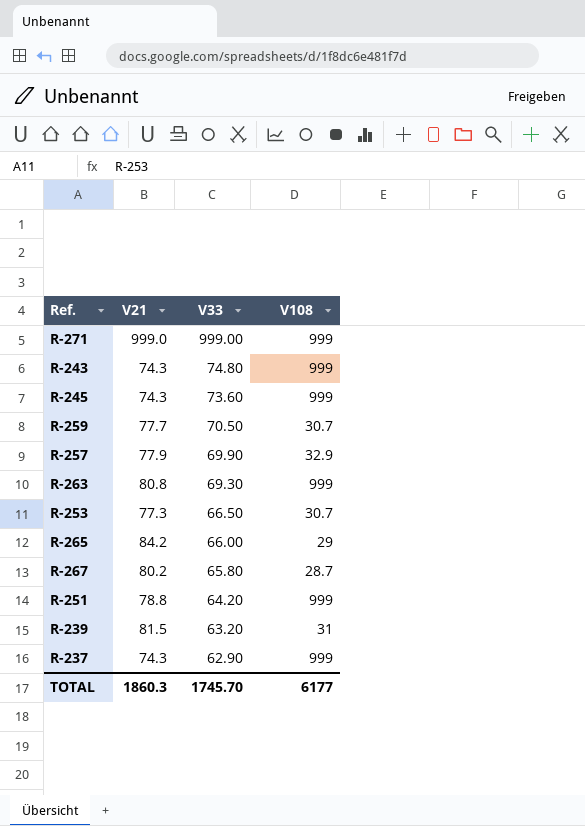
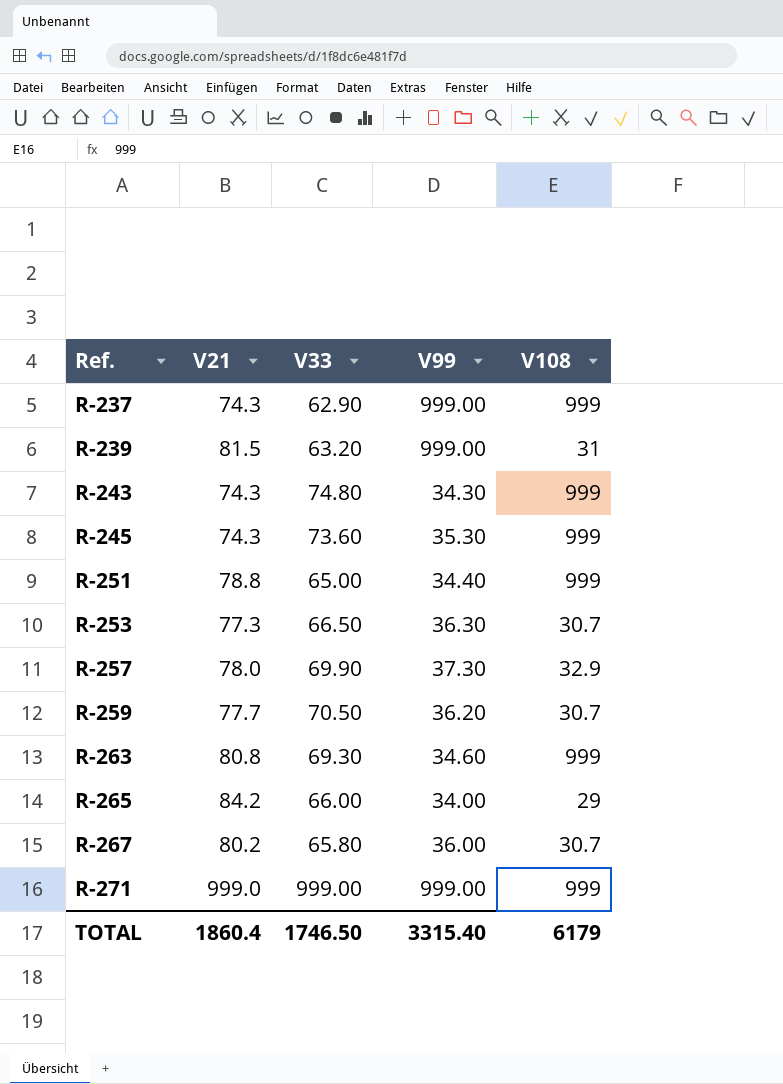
row order: V33 descending -> Ref. ascending
column V99 | position: none -> 4
R-251 | V33: 64.20 -> 65.00
R-257 | V21: 77.9 -> 78.0
R-267 | V108: 28.7 -> 30.7
TOTAL | V21: 1860.3 -> 1860.4
TOTAL | V33: 1745.70 -> 1746.50
TOTAL | V108: 6177 -> 6179

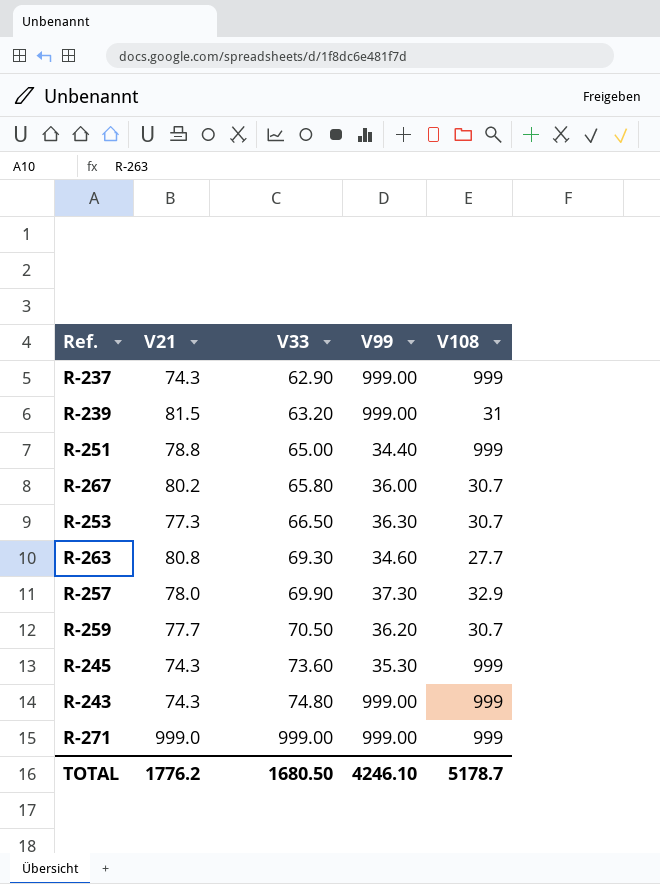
row order: Ref. ascending -> V33 ascending
row R-265: 84.2 | 66.00 | 34.00 | 29 -> none
R-263 | V108: 999 -> 27.7
R-243 | V99: 34.30 -> 999.00
TOTAL | V21: 1860.4 -> 1776.2
TOTAL | V33: 1746.50 -> 1680.50
TOTAL | V99: 3315.40 -> 4246.10
TOTAL | V108: 6179 -> 5178.7

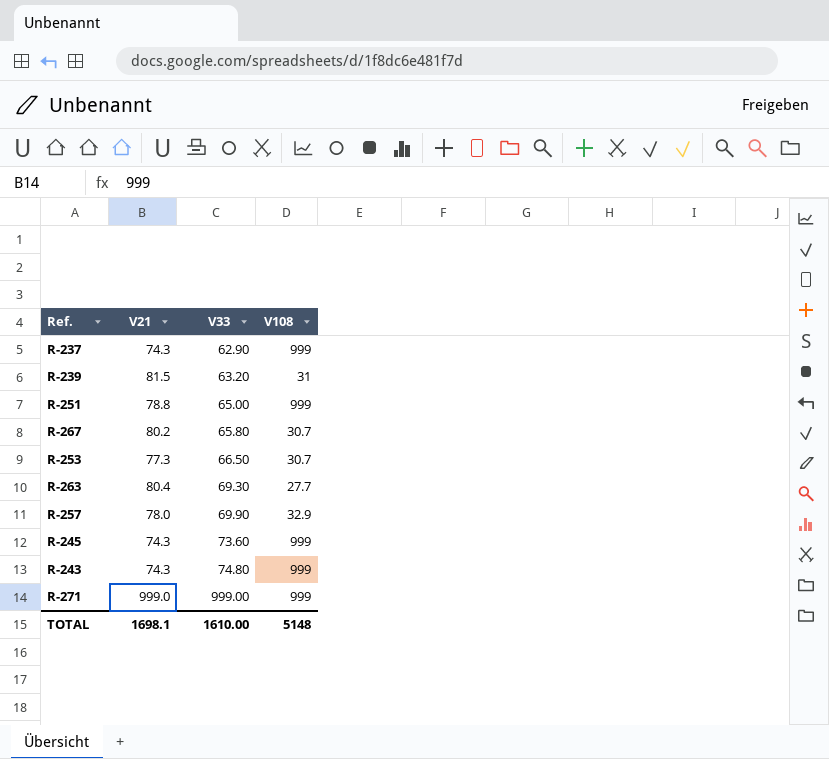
column V99 | position: 4 -> none
row R-259: 77.7 | 70.50 | 36.20 | 30.7 -> none
R-263 | V21: 80.8 -> 80.4
TOTAL | V21: 1776.2 -> 1698.1
TOTAL | V33: 1680.50 -> 1610.00
TOTAL | V108: 5178.7 -> 5148

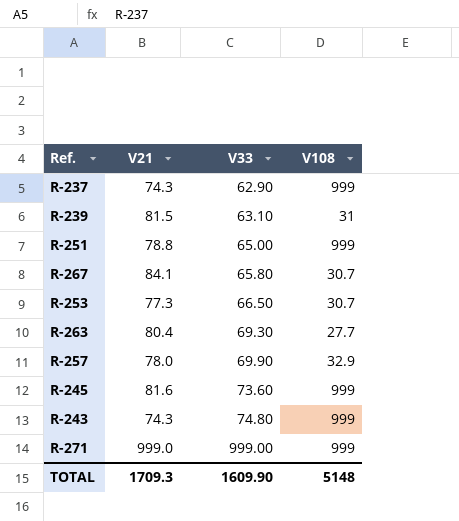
R-239 | V33: 63.20 -> 63.10
R-267 | V21: 80.2 -> 84.1
R-245 | V21: 74.3 -> 81.6
TOTAL | V21: 1698.1 -> 1709.3
TOTAL | V33: 1610.00 -> 1609.90

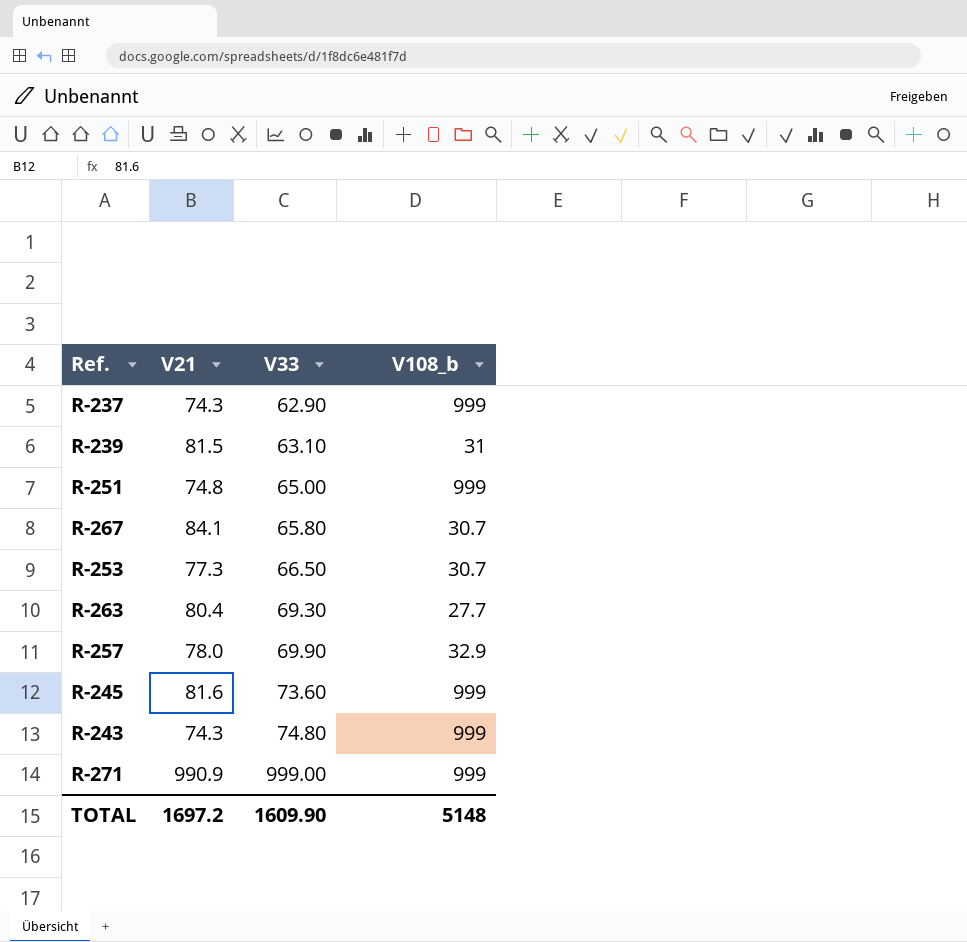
column name: V108 -> V108_b
R-251 | V21: 78.8 -> 74.8
R-271 | V21: 999.0 -> 990.9
TOTAL | V21: 1709.3 -> 1697.2

